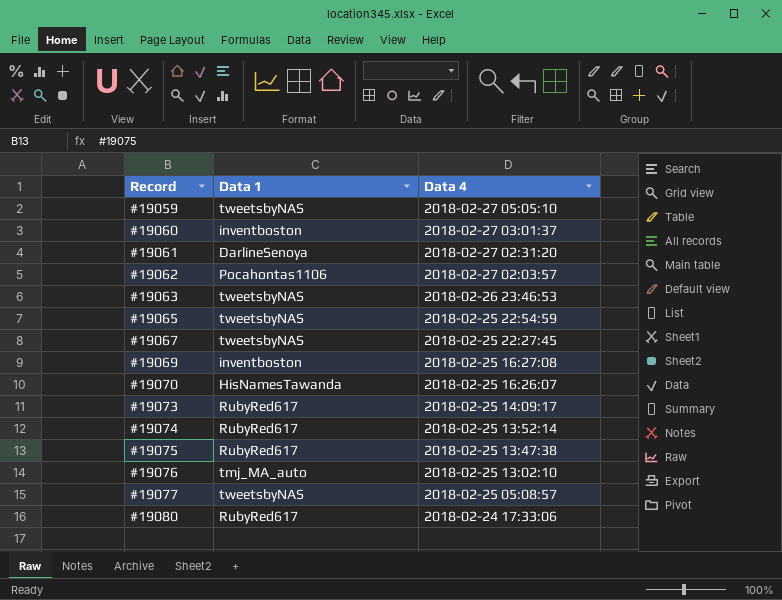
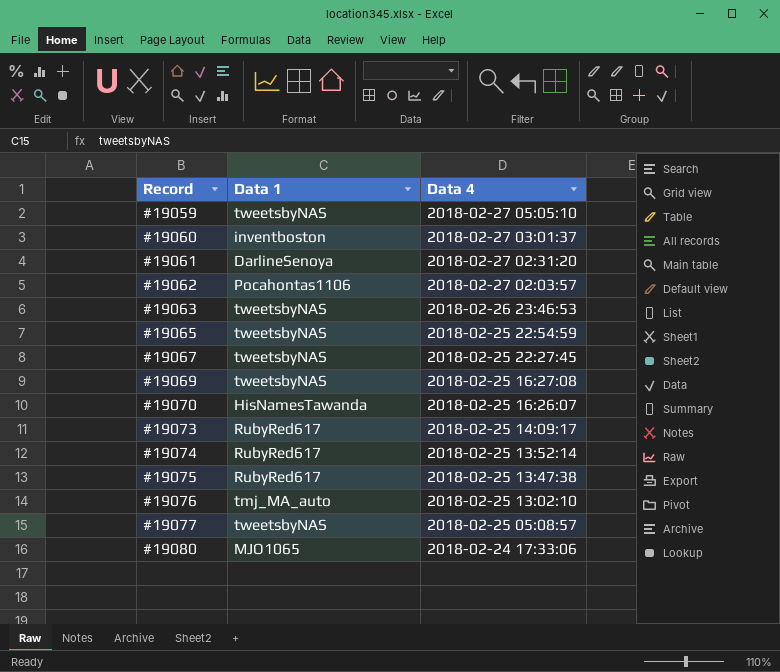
#19069 | Data 1: inventboston -> tweetsbyNAS
#19080 | Data 1: RubyRed617 -> MJO1065

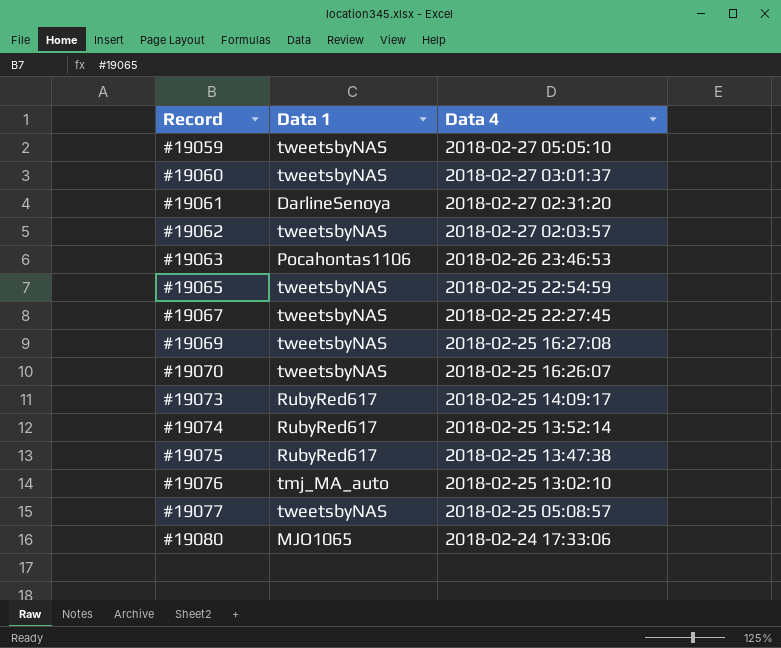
#19060 | Data 1: inventboston -> tweetsbyNAS
#19062 | Data 1: Pocahontas1106 -> tweetsbyNAS
#19063 | Data 1: tweetsbyNAS -> Pocahontas1106
#19070 | Data 1: HisNamesTawanda -> tweetsbyNAS

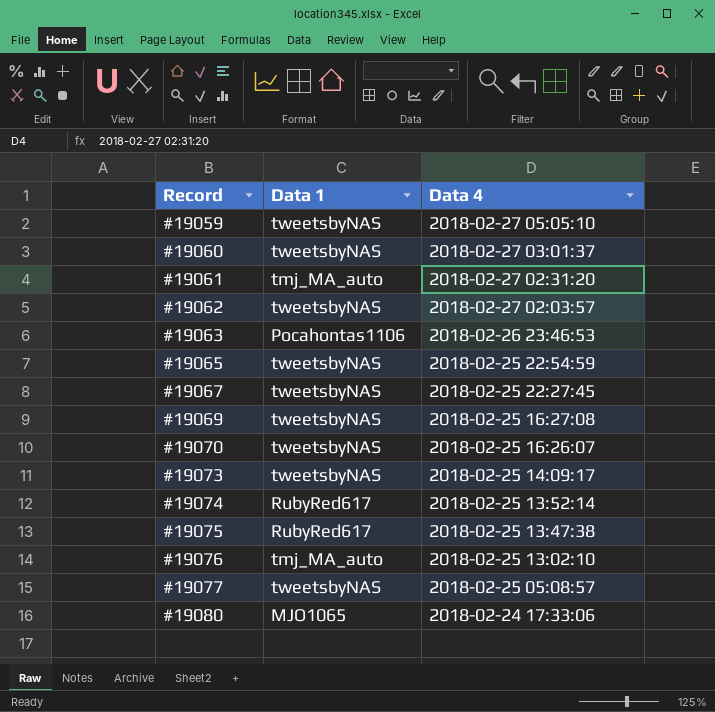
#19061 | Data 1: DarlineSenoya -> tmj_MA_auto
#19073 | Data 1: RubyRed617 -> tweetsbyNAS

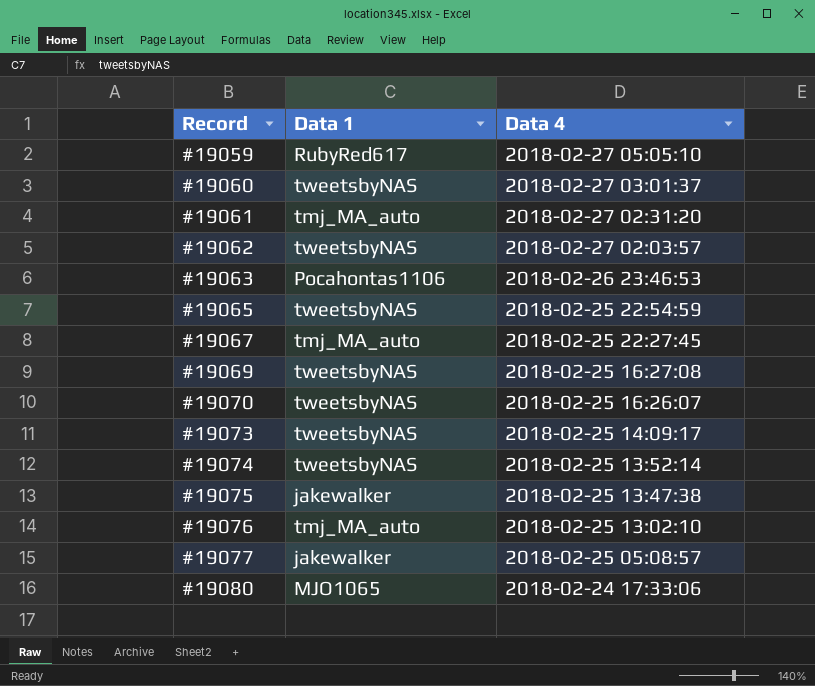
#19059 | Data 1: tweetsbyNAS -> RubyRed617
#19067 | Data 1: tweetsbyNAS -> tmj_MA_auto
#19074 | Data 1: RubyRed617 -> tweetsbyNAS
#19075 | Data 1: RubyRed617 -> jakewalker
#19077 | Data 1: tweetsbyNAS -> jakewalker

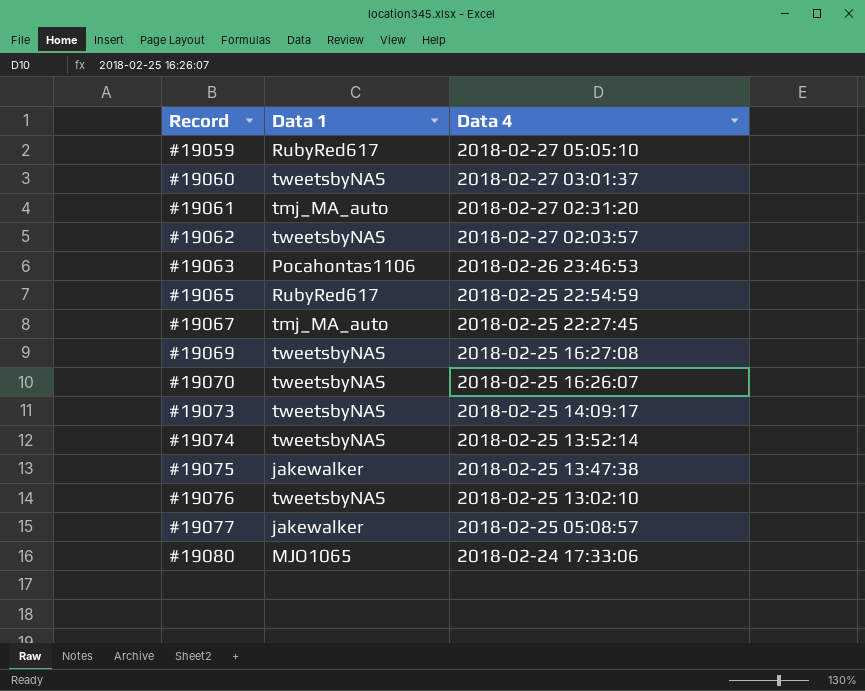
#19065 | Data 1: tweetsbyNAS -> RubyRed617
#19076 | Data 1: tmj_MA_auto -> tweetsbyNAS

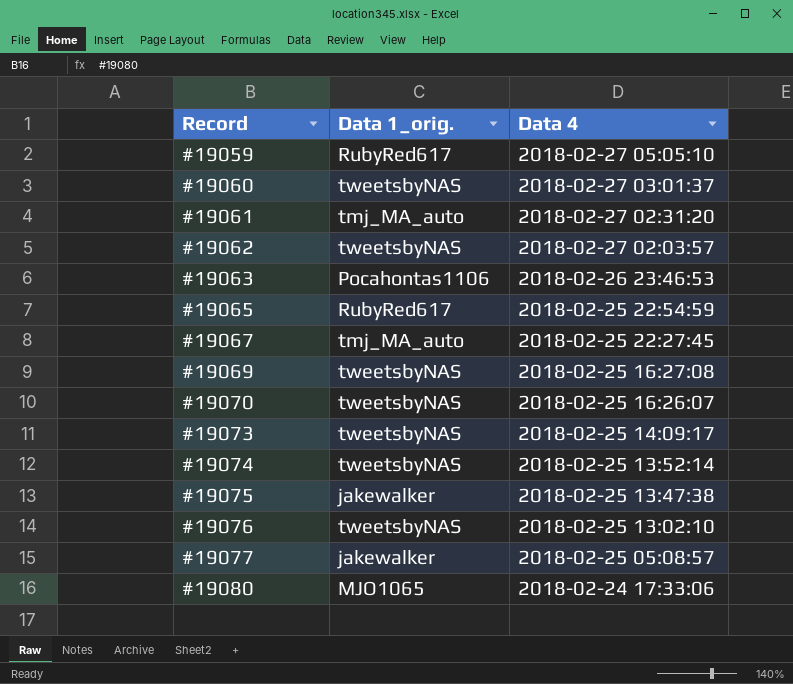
column name: Data 1 -> Data 1_orig.

